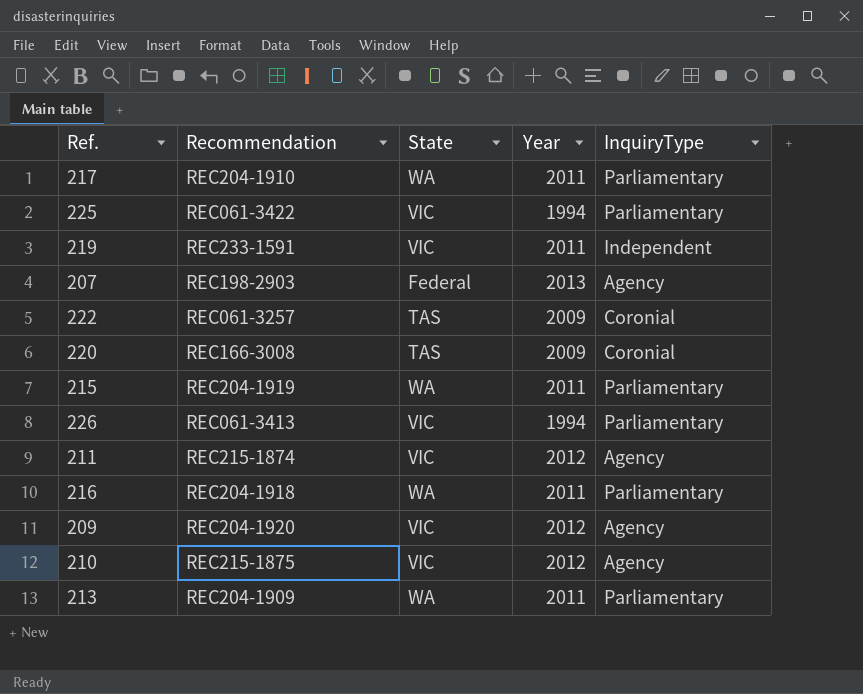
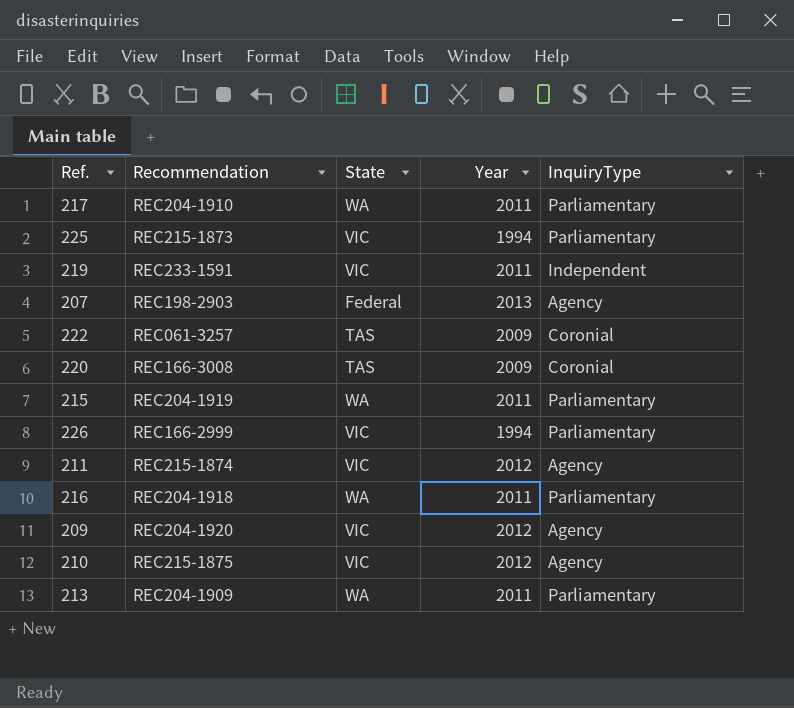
225 | Recommendation: REC061-3422 -> REC215-1873
226 | Recommendation: REC061-3413 -> REC166-2999

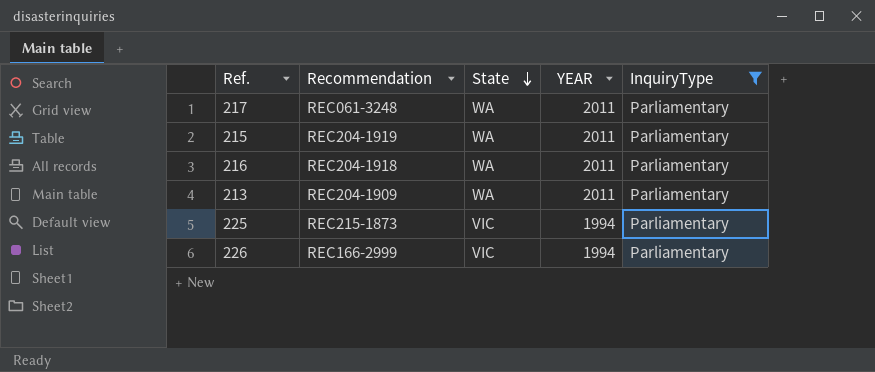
filter: none -> InquiryType = Parliamentary
row order: none -> State descending
column name: Year -> YEAR
217 | Recommendation: REC204-1910 -> REC061-3248

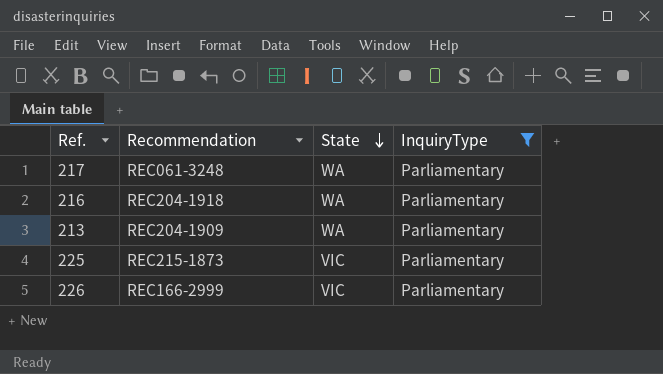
column YEAR | position: 4 -> none
row 215: REC204-1919 | WA | 2011 | Parliamentary -> none

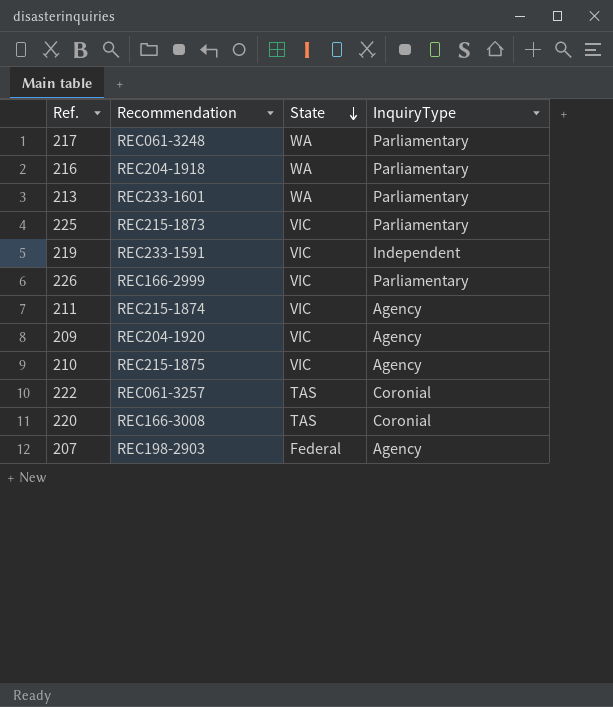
filter: InquiryType = Parliamentary -> none
213 | Recommendation: REC204-1909 -> REC233-1601

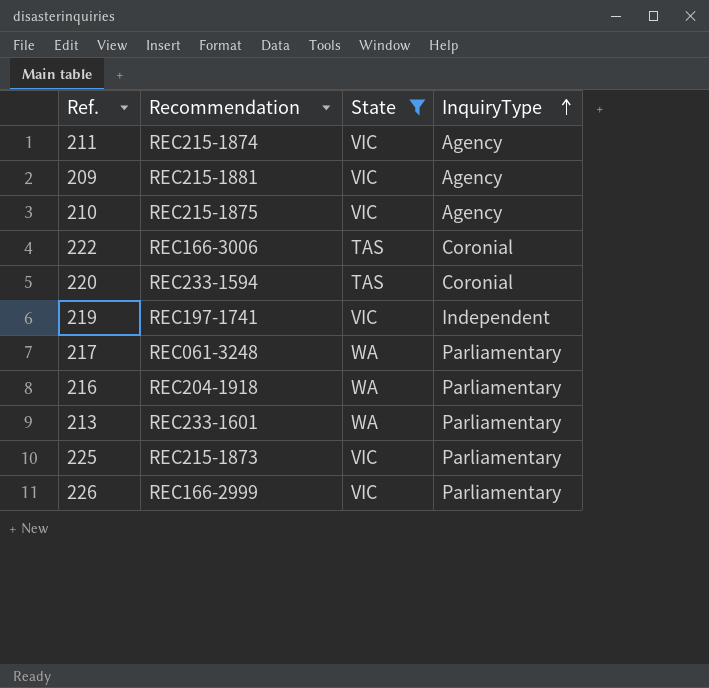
filter: none -> State != Federal
row order: State descending -> InquiryType ascending
209 | Recommendation: REC204-1920 -> REC215-1881
222 | Recommendation: REC061-3257 -> REC166-3006
220 | Recommendation: REC166-3008 -> REC233-1594
219 | Recommendation: REC233-1591 -> REC197-1741

